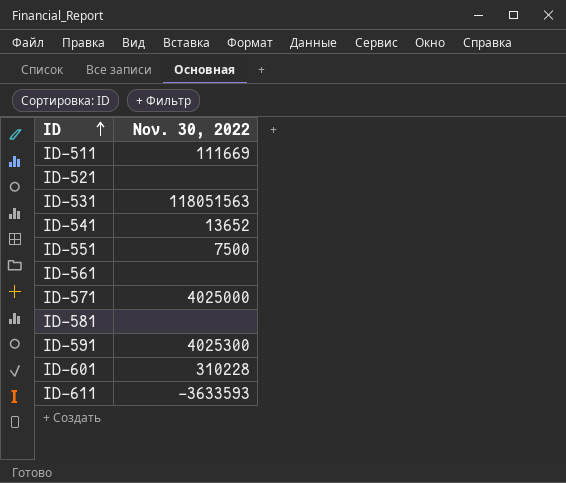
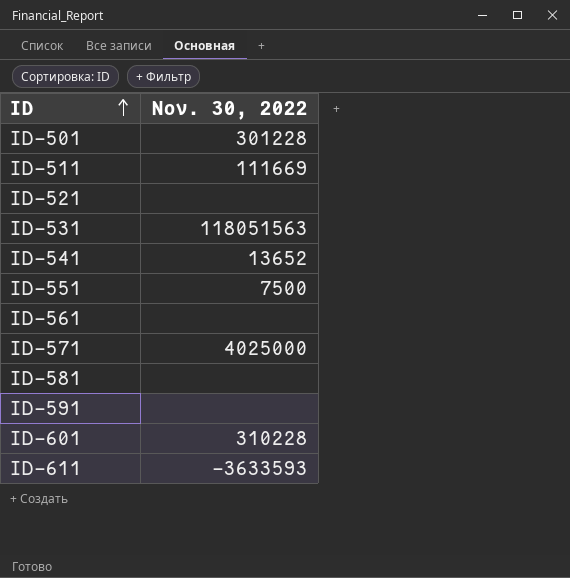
row ID-501: none -> 301228
ID-591 | Nov. 30, 2022: 4025300 -> none

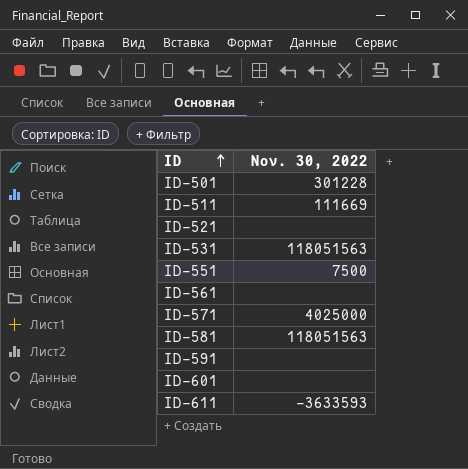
row ID-541: 13652 -> none
ID-581 | Nov. 30, 2022: none -> 118051563
ID-601 | Nov. 30, 2022: 310228 -> none

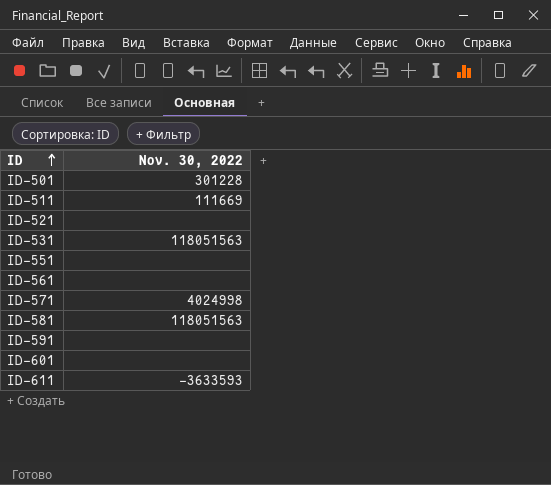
ID-551 | Nov. 30, 2022: 7500 -> none
ID-571 | Nov. 30, 2022: 4025000 -> 4024998

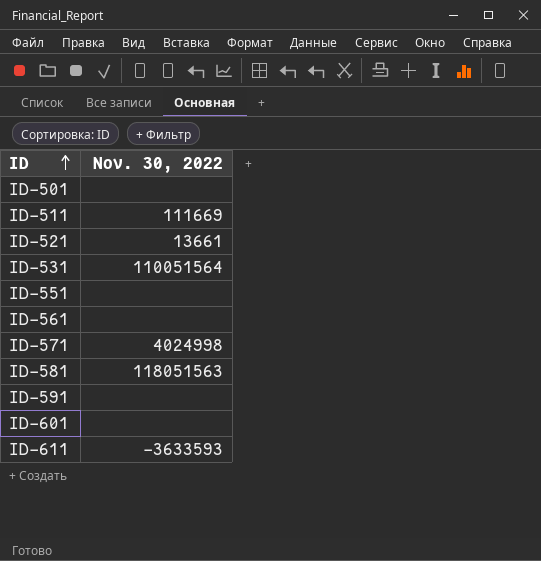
ID-501 | Nov. 30, 2022: 301228 -> none
ID-521 | Nov. 30, 2022: none -> 13661
ID-531 | Nov. 30, 2022: 118051563 -> 110051564

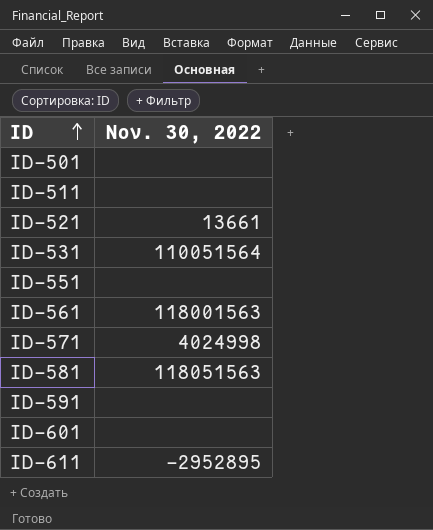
ID-511 | Nov. 30, 2022: 111669 -> none
ID-561 | Nov. 30, 2022: none -> 118001563
ID-611 | Nov. 30, 2022: -3633593 -> -2952895

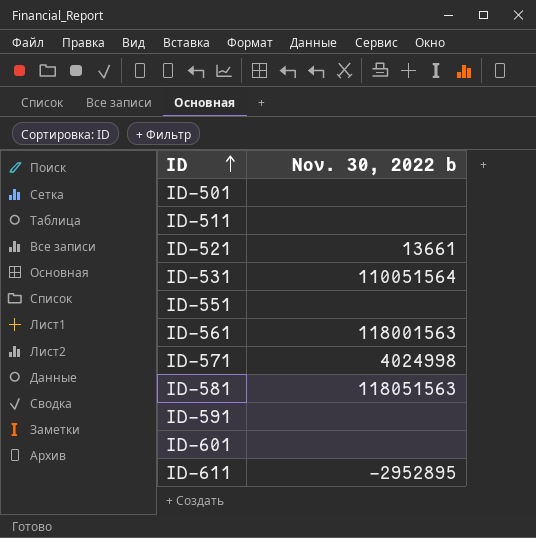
column name: Nov. 30, 2022 -> Nov. 30, 2022 b

